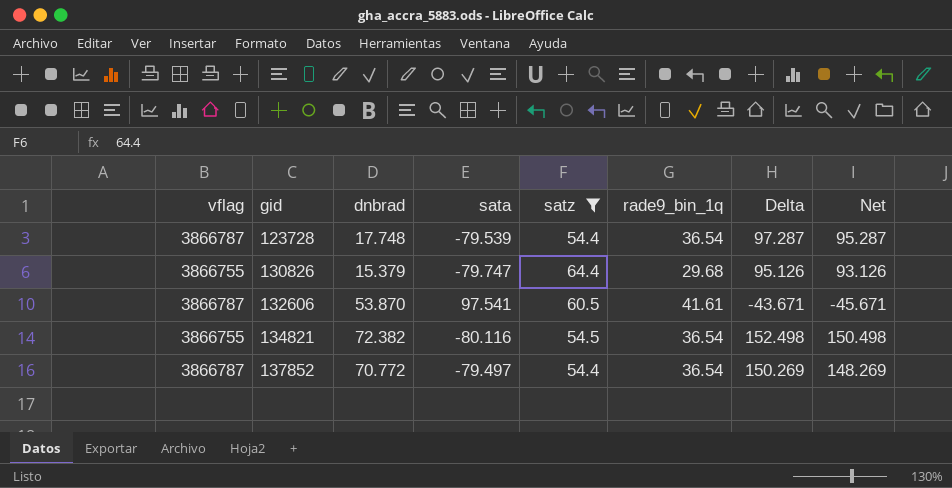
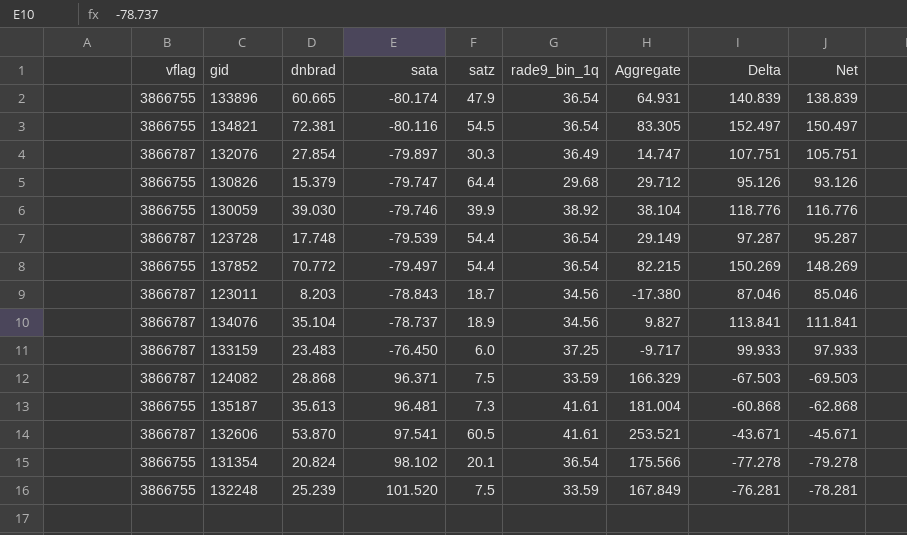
filter: satz >= 54.4 -> none
row order: gid ascending -> sata ascending
column Aggregate | formula: none -> [dnbrad] + [sata] + [satz] + [rade9_bin_1q]
134821 | dnbrad: 72.382 -> 72.381
134821 | Delta: 152.498 -> 152.497
134821 | Net: 150.498 -> 150.497
137852 | vflag: 3866787 -> 3866755

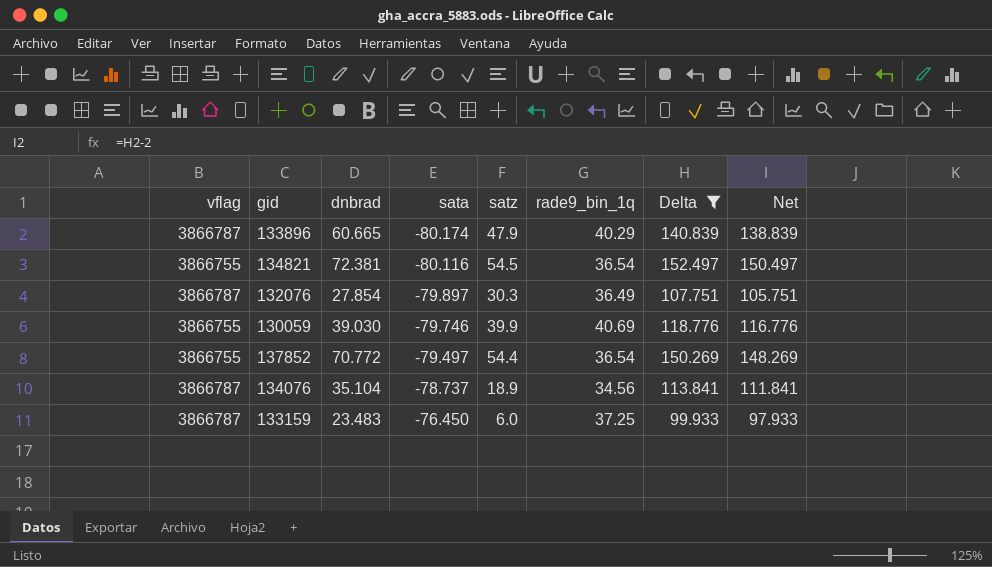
filter: none -> Delta >= 99.933
column Aggregate | formula: [dnbrad] + [sata] + [satz] + [rade9_bin_1q] -> none
133896 | vflag: 3866755 -> 3866787
133896 | rade9_bin_1q: 36.54 -> 40.29
130059 | rade9_bin_1q: 38.92 -> 40.69

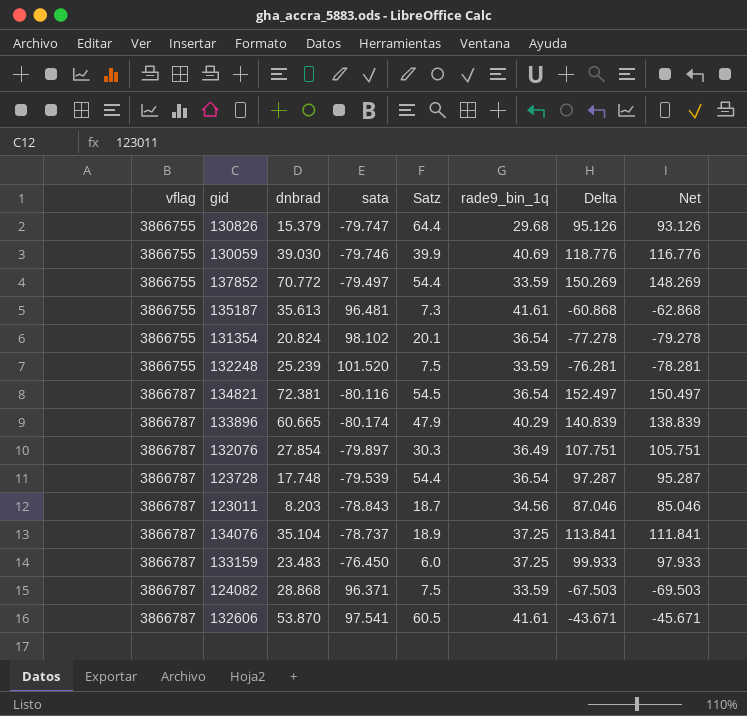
filter: Delta >= 99.933 -> none
row order: sata ascending -> vflag ascending
column name: satz -> Satz
137852 | rade9_bin_1q: 36.54 -> 33.59
134821 | vflag: 3866755 -> 3866787
134076 | rade9_bin_1q: 34.56 -> 37.25

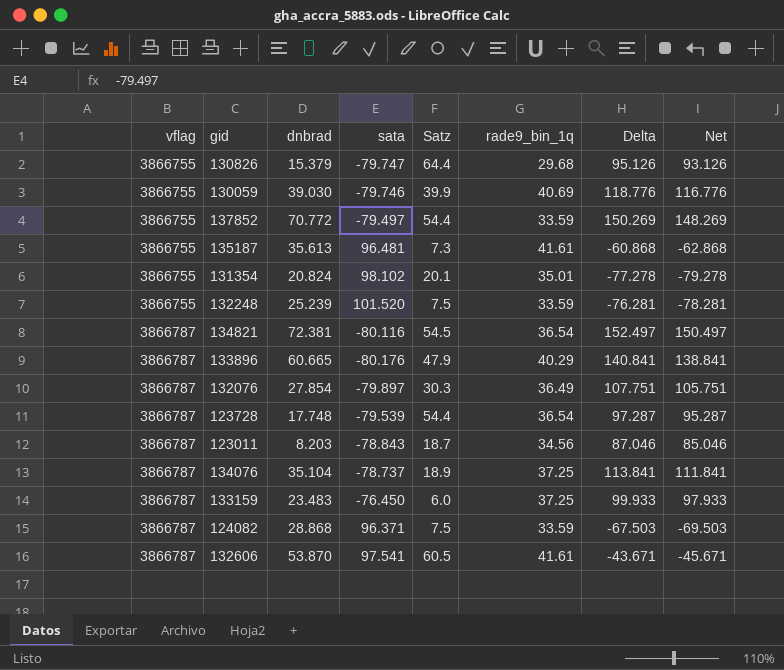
131354 | rade9_bin_1q: 36.54 -> 35.01
133896 | sata: -80.174 -> -80.176
133896 | Delta: 140.839 -> 140.841
133896 | Net: 138.839 -> 138.841

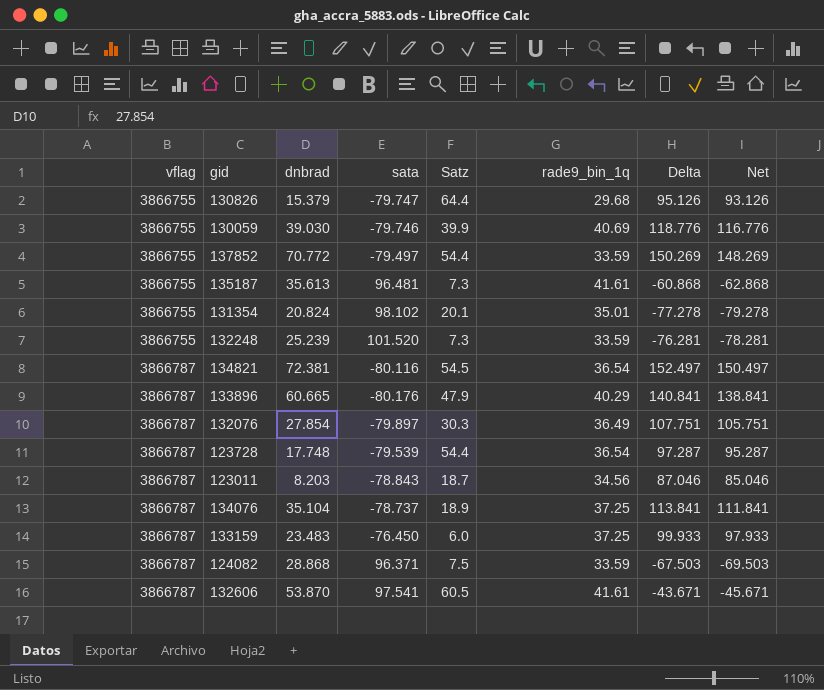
132248 | Satz: 7.5 -> 7.3

